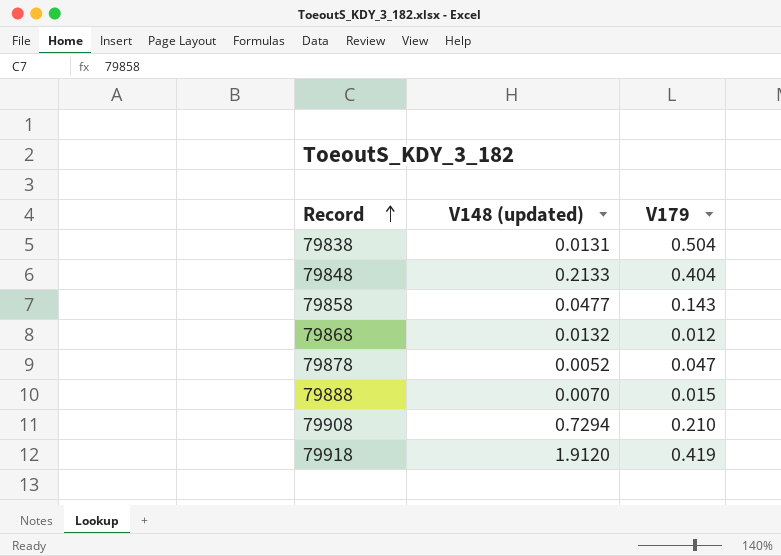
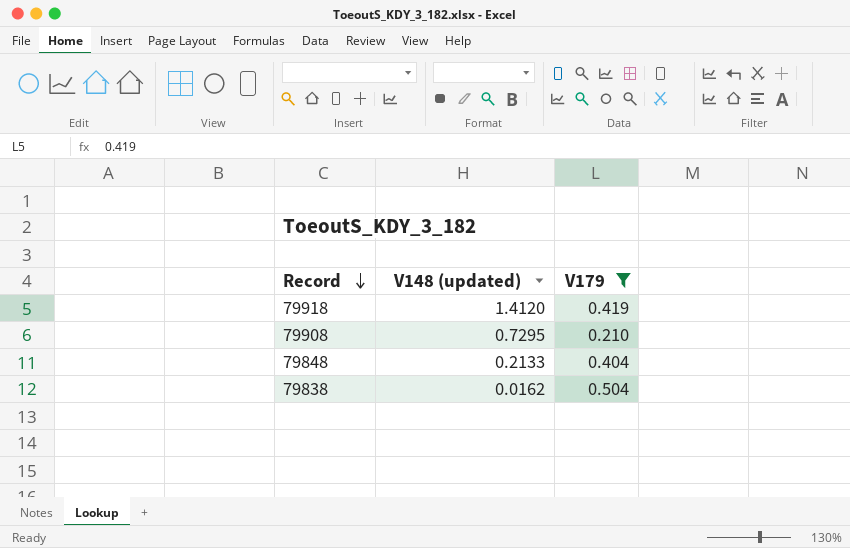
filter: none -> V179 >= 0.210
row order: Record ascending -> Record descending
79918 | V148 (updated): 1.9120 -> 1.4120
79908 | V148 (updated): 0.7294 -> 0.7295
79838 | V148 (updated): 0.0131 -> 0.0162

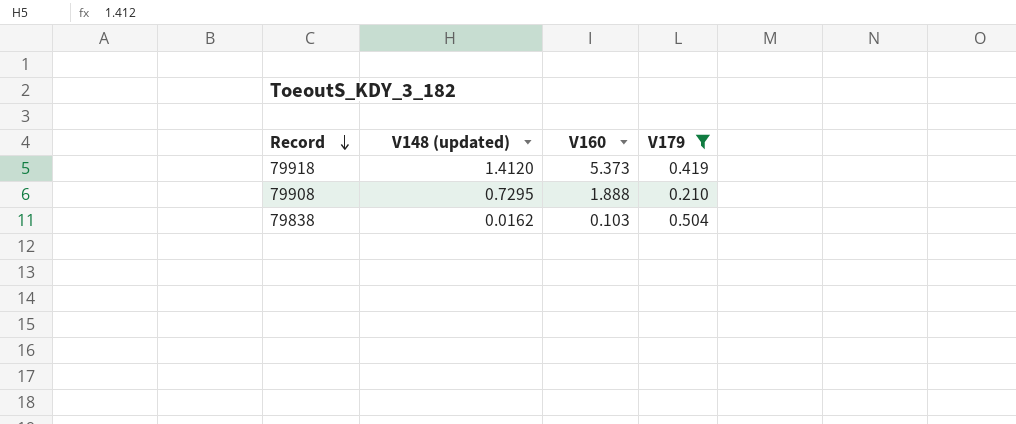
column V160 | position: none -> 3
row 79848: 0.2133 | 0.404 -> none

